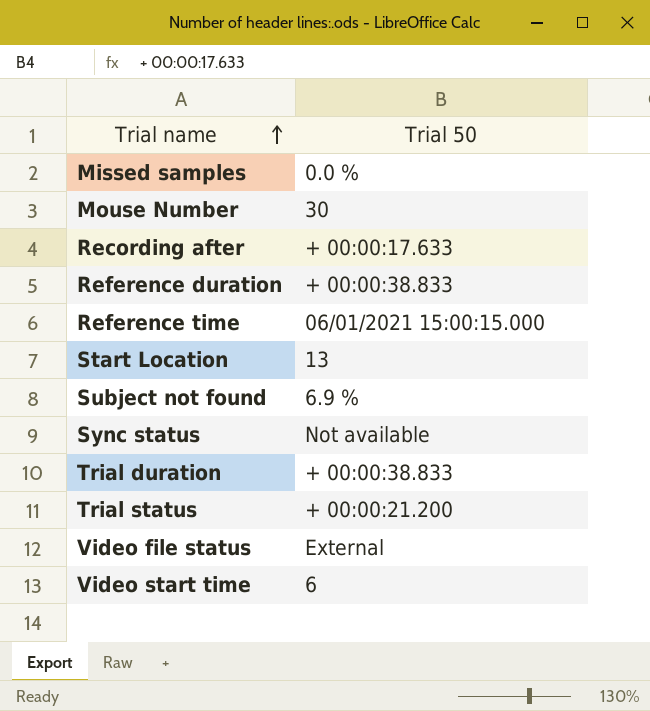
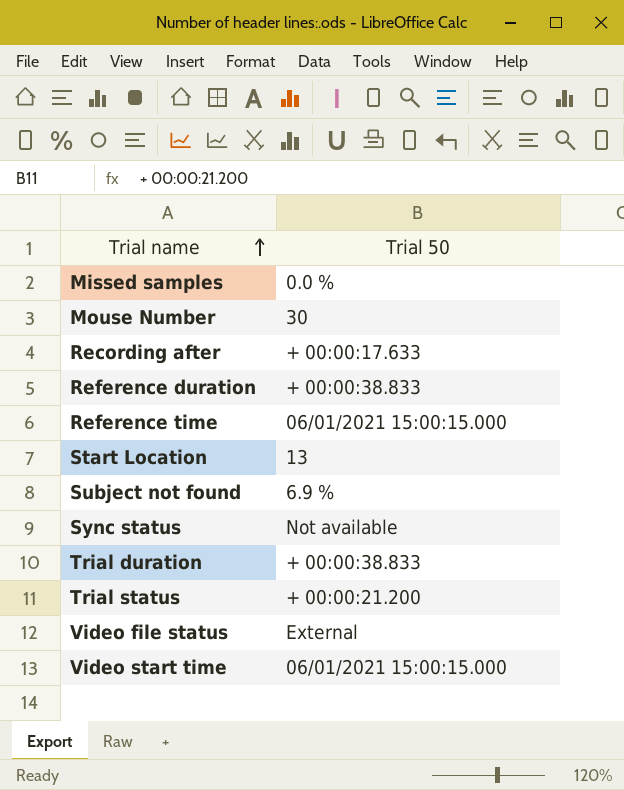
Video start time | Trial 50: 6 -> 06/01/2021 15:00:15.000

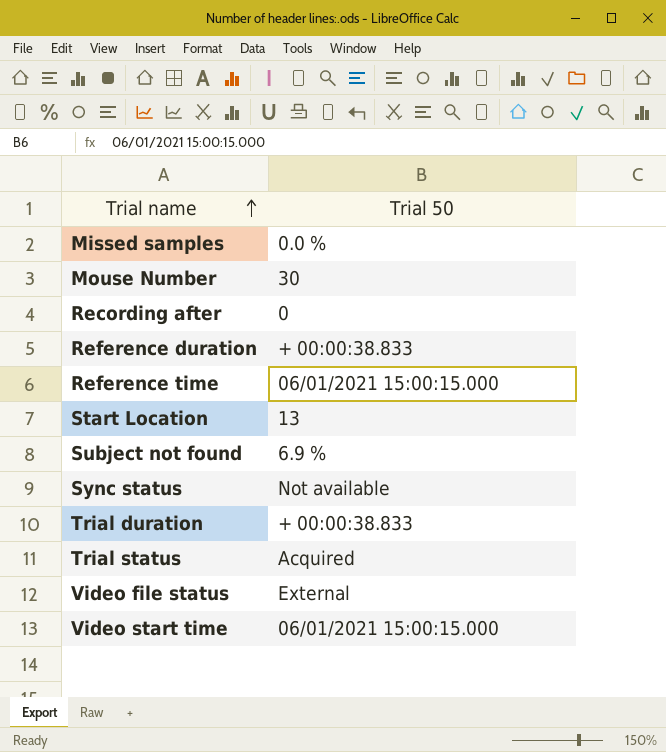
Recording after | Trial 50: + 00:00:17.633 -> 0
Trial status | Trial 50: + 00:00:21.200 -> Acquired

